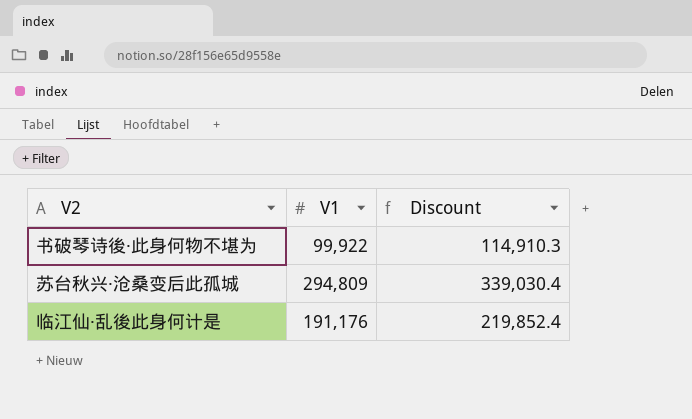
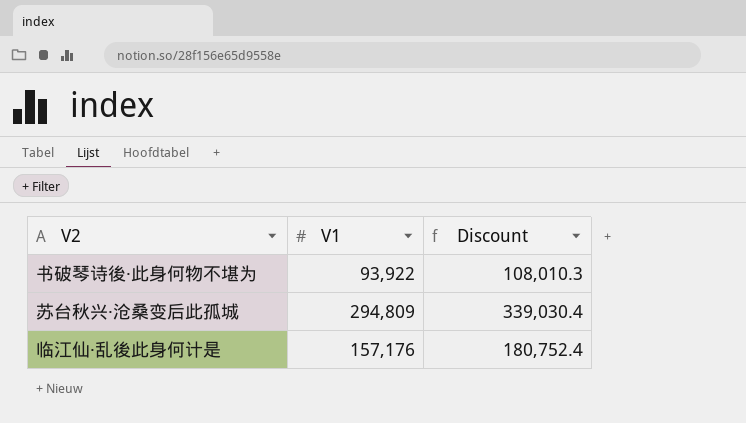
书破琴诗後·此身何物不堪为 | V1: 99,922 -> 93,922
书破琴诗後·此身何物不堪为 | Discount: 114,910.3 -> 108,010.3
临江仙·乱後此身何计是 | V1: 191,176 -> 157,176
临江仙·乱後此身何计是 | Discount: 219,852.4 -> 180,752.4

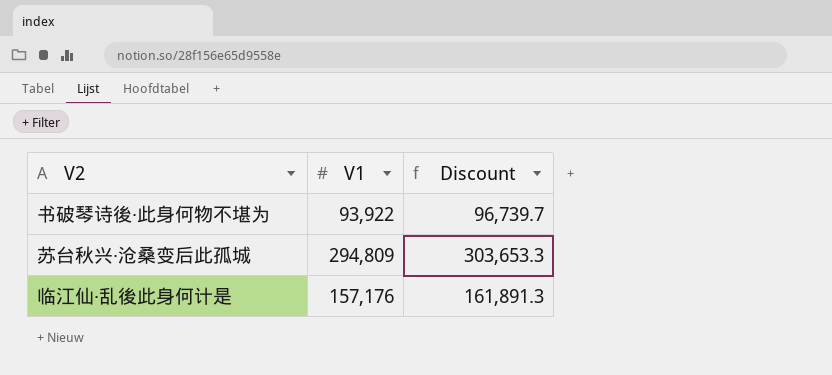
column Discount | formula: [V1] * 1.15 -> [V1] * 1.03

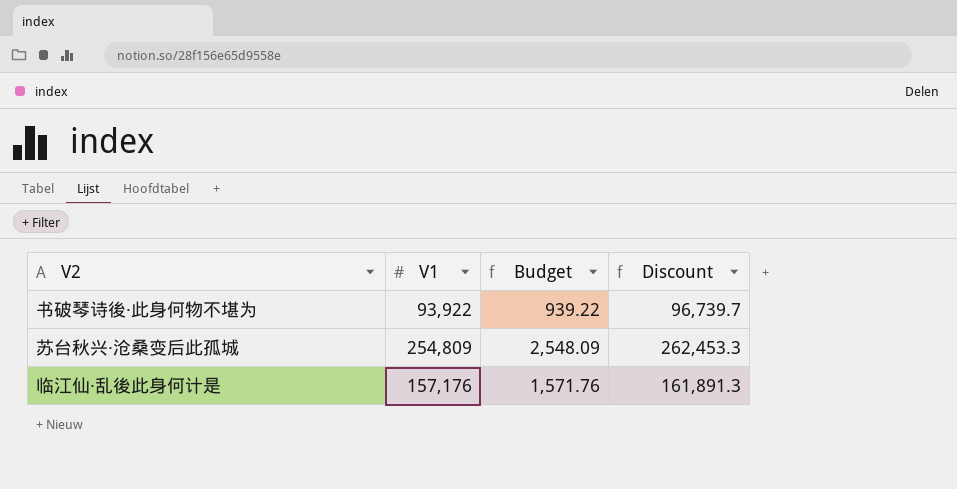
column Budget | formula: none -> [V1] * 0.01
苏台秋兴·沧桑变后此孤城 | V1: 294,809 -> 254,809
苏台秋兴·沧桑变后此孤城 | Discount: 303,653.3 -> 262,453.3

